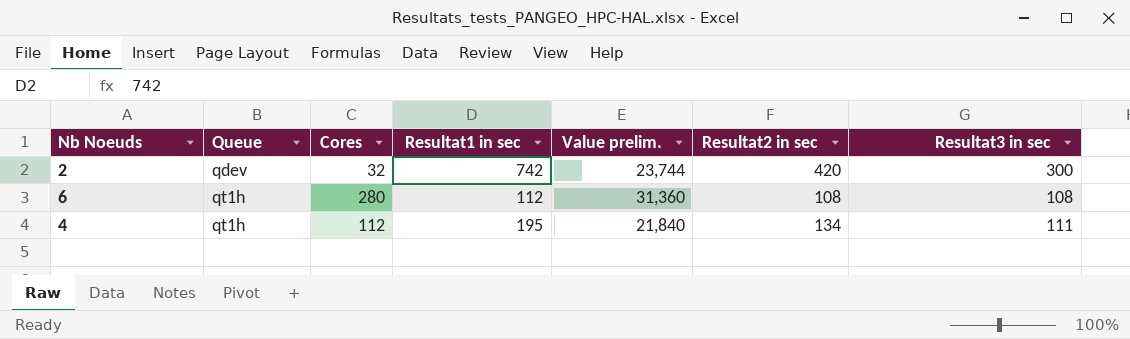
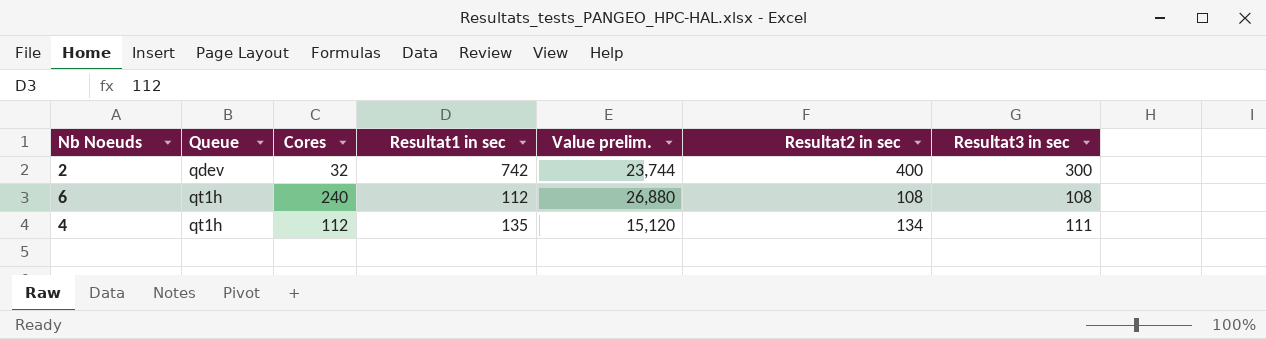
2 | Resultat2 in sec: 420 -> 400
6 | Cores: 280 -> 240
6 | Value prelim.: 31,360 -> 26,880
4 | Resultat1 in sec: 195 -> 135
4 | Value prelim.: 21,840 -> 15,120

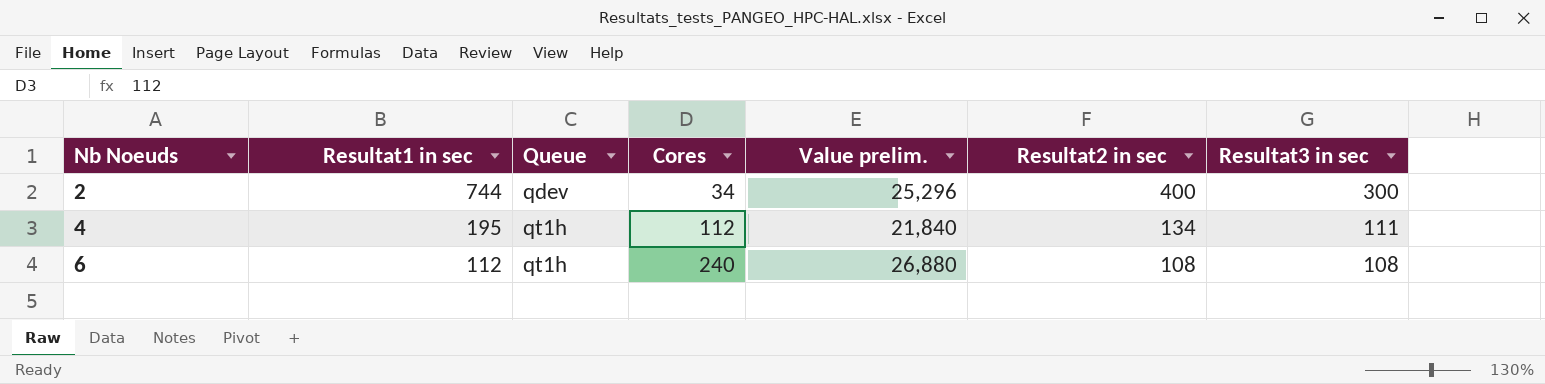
row order: Queue ascending -> Nb Noeuds ascending
column Resultat1 in sec | position: 4 -> 2
2 | Resultat1 in sec: 742 -> 744
2 | Cores: 32 -> 34
2 | Value prelim.: 23,744 -> 25,296
4 | Resultat1 in sec: 135 -> 195
4 | Value prelim.: 15,120 -> 21,840

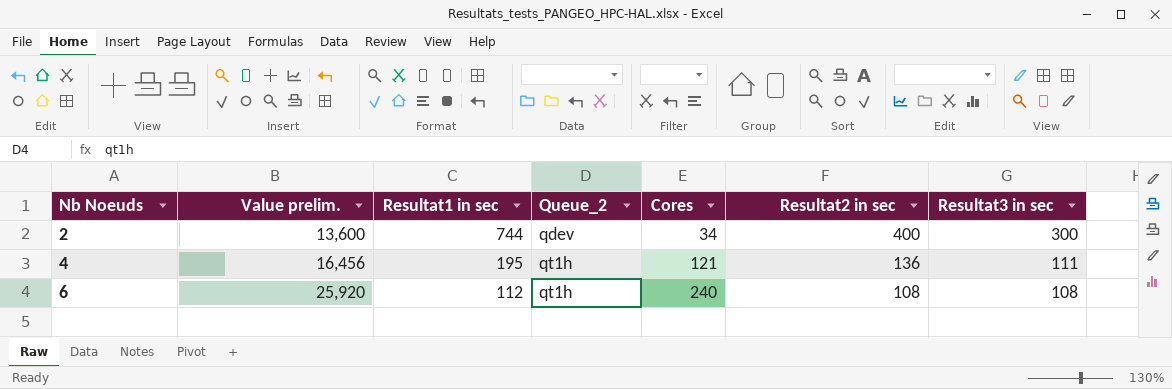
column Value prelim. | formula: [Resultat1 in sec] * [Cores] -> [Cores] * [Resultat2 in sec]
column Value prelim. | position: 5 -> 2
column name: Queue -> Queue_2
4 | Cores: 112 -> 121
4 | Resultat2 in sec: 134 -> 136

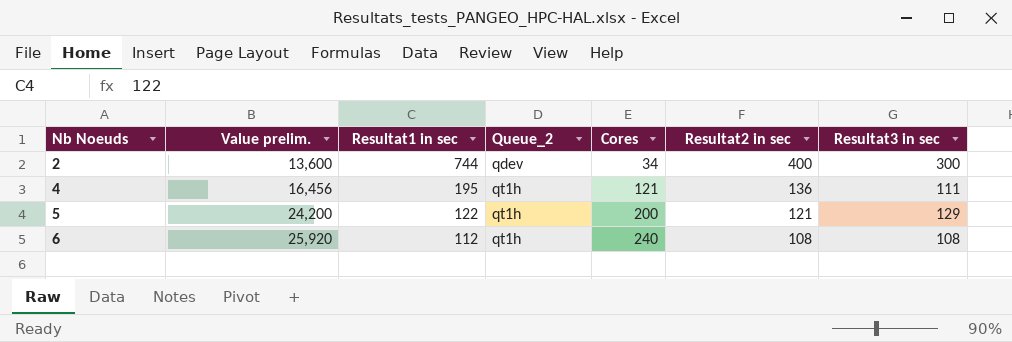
row 5: none -> 24,200 | 122 | qt1h | 200 | 121 | 129

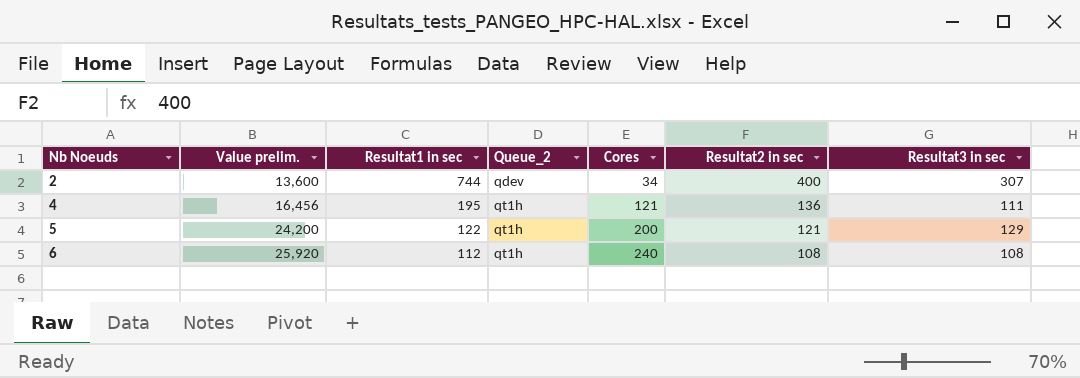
2 | Resultat3 in sec: 300 -> 307

